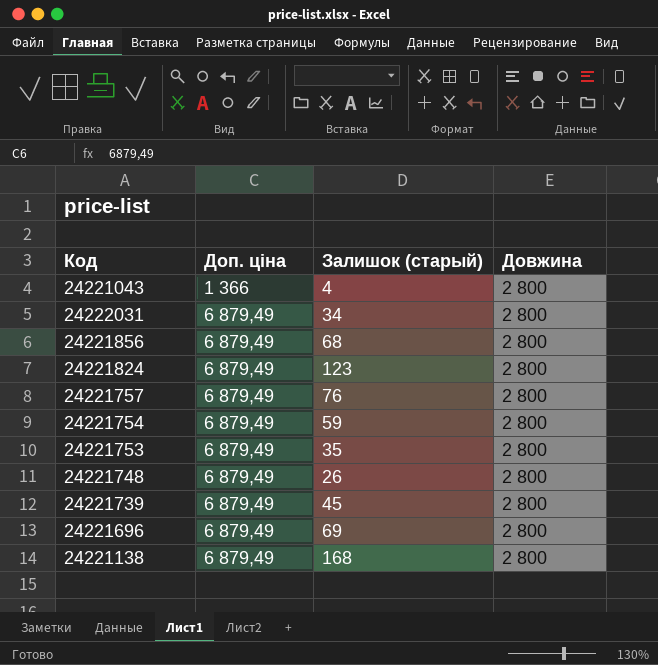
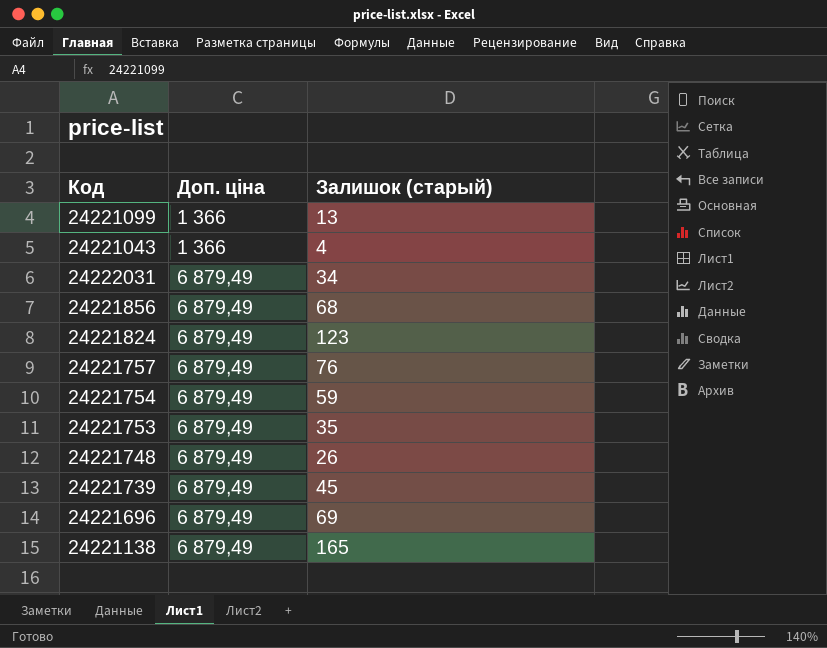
column Довжина | position: 4 -> none
row 24221099: none -> 1 366 | 13
24221138 | Залишок (старый): 168 -> 165

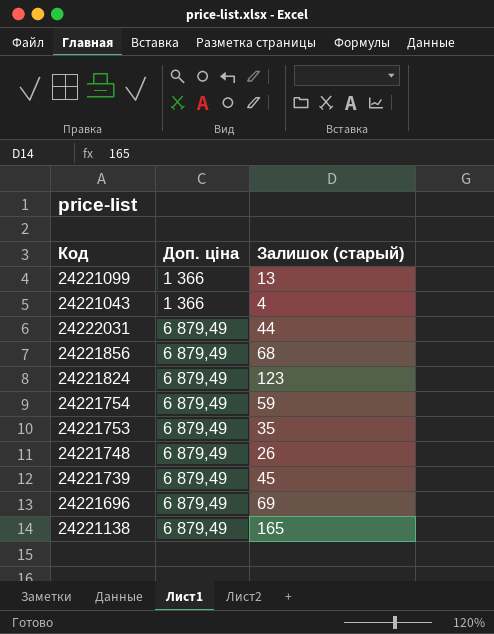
row 24221757: 6 879,49 | 76 -> none
24222031 | Залишок (старый): 34 -> 44

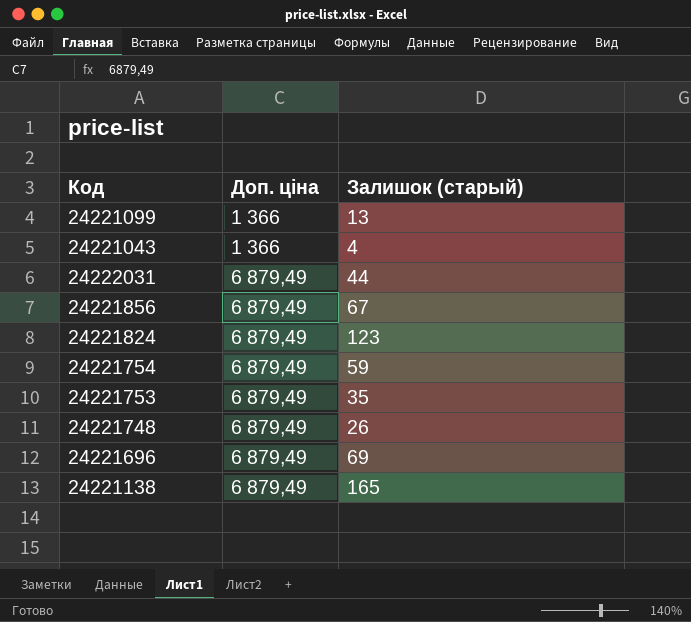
row 24221739: 6 879,49 | 45 -> none
24221856 | Залишок (старый): 68 -> 67

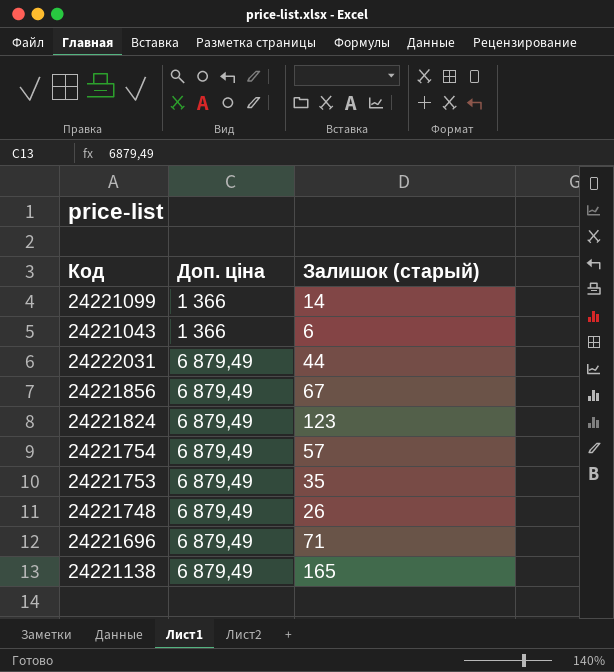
24221099 | Залишок (старый): 13 -> 14
24221043 | Залишок (старый): 4 -> 6
24221754 | Залишок (старый): 59 -> 57
24221696 | Залишок (старый): 69 -> 71

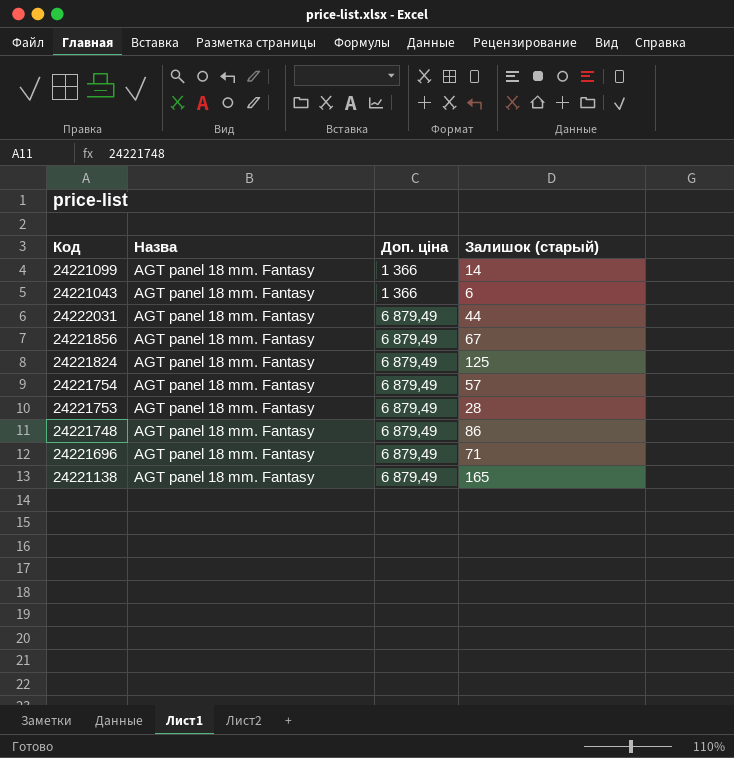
column Назва | position: none -> 2
24221824 | Залишок (старый): 123 -> 125
24221753 | Залишок (старый): 35 -> 28
24221748 | Залишок (старый): 26 -> 86

